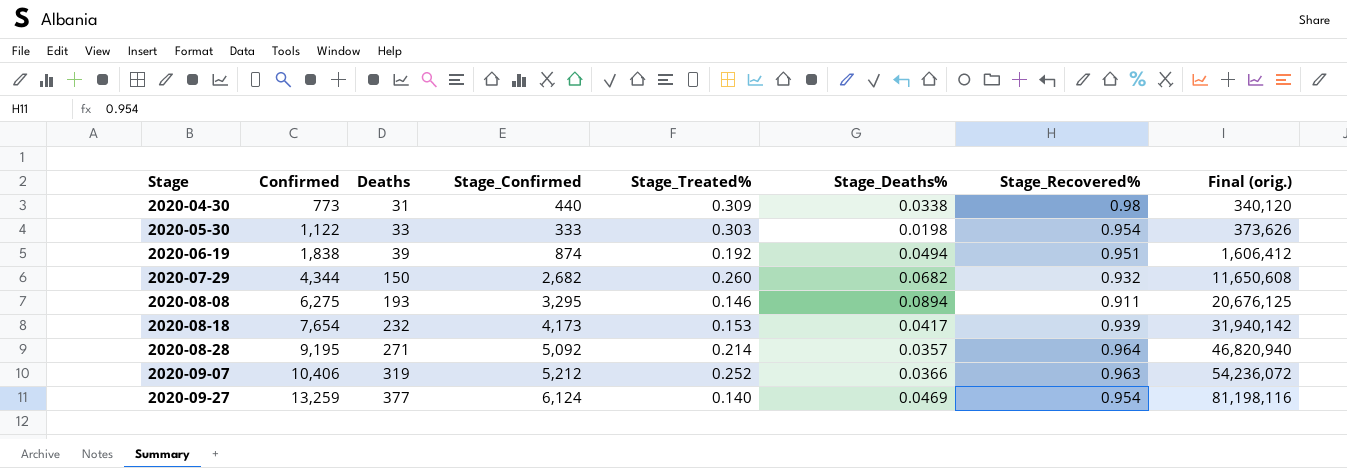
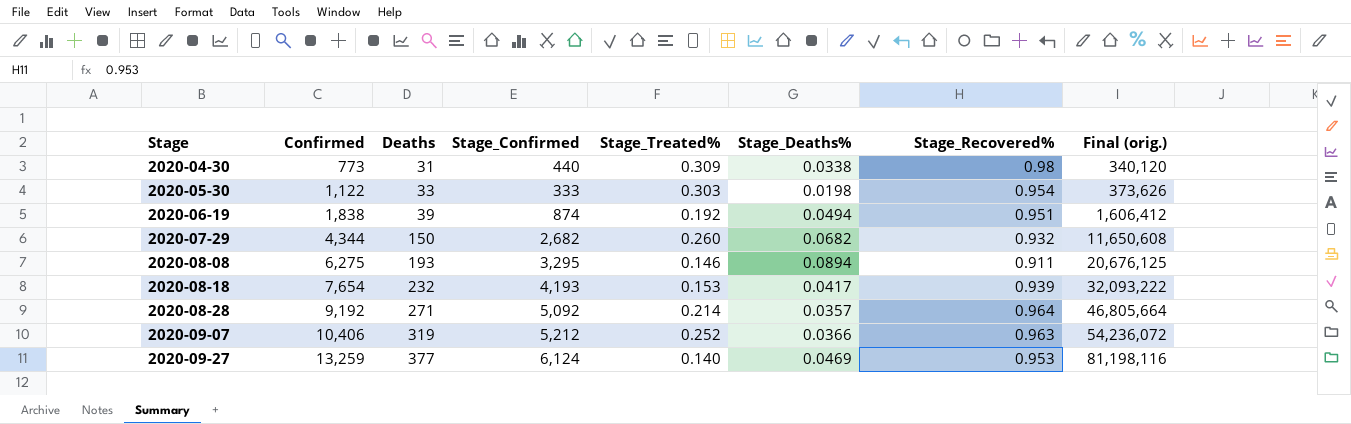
2020-08-18 | Stage_Confirmed: 4,173 -> 4,193
2020-08-18 | Final (orig.): 31,940,142 -> 32,093,222
2020-08-28 | Confirmed: 9,195 -> 9,192
2020-08-28 | Final (orig.): 46,820,940 -> 46,805,664
2020-09-27 | Stage_Recovered%: 0.954 -> 0.953

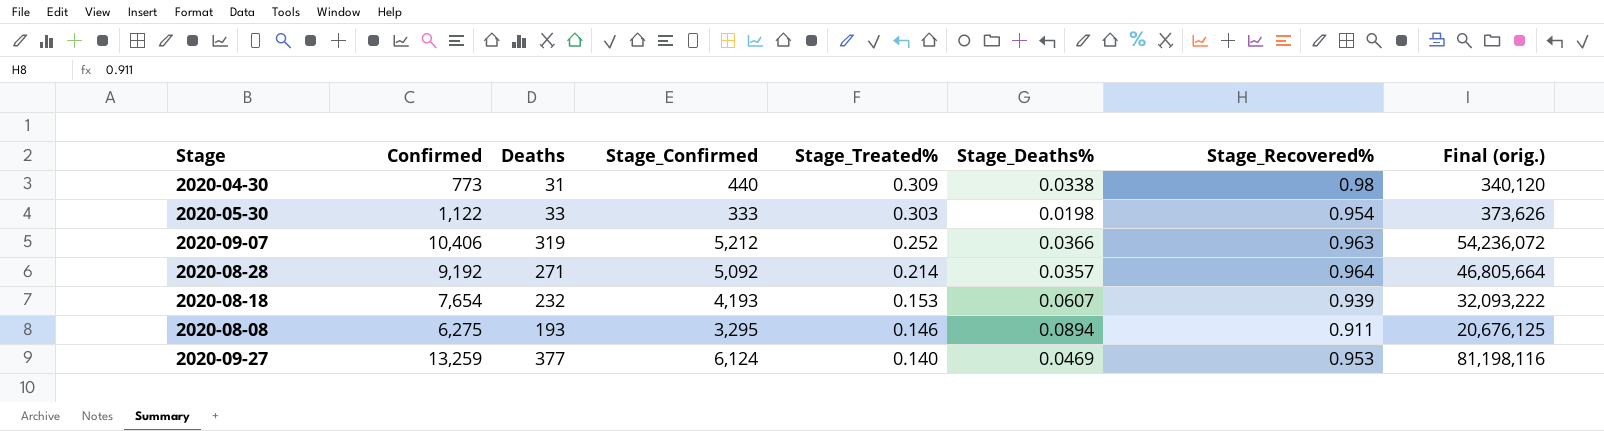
row order: Stage ascending -> Stage_Treated% descending
row 2020-06-19: 1,838 | 39 | 874 | 0.192 | 0.0494 | 0.951 | 1,606,412 -> none
row 2020-07-29: 4,344 | 150 | 2,682 | 0.260 | 0.0682 | 0.932 | 11,650,608 -> none
2020-08-18 | Stage_Deaths%: 0.0417 -> 0.0607

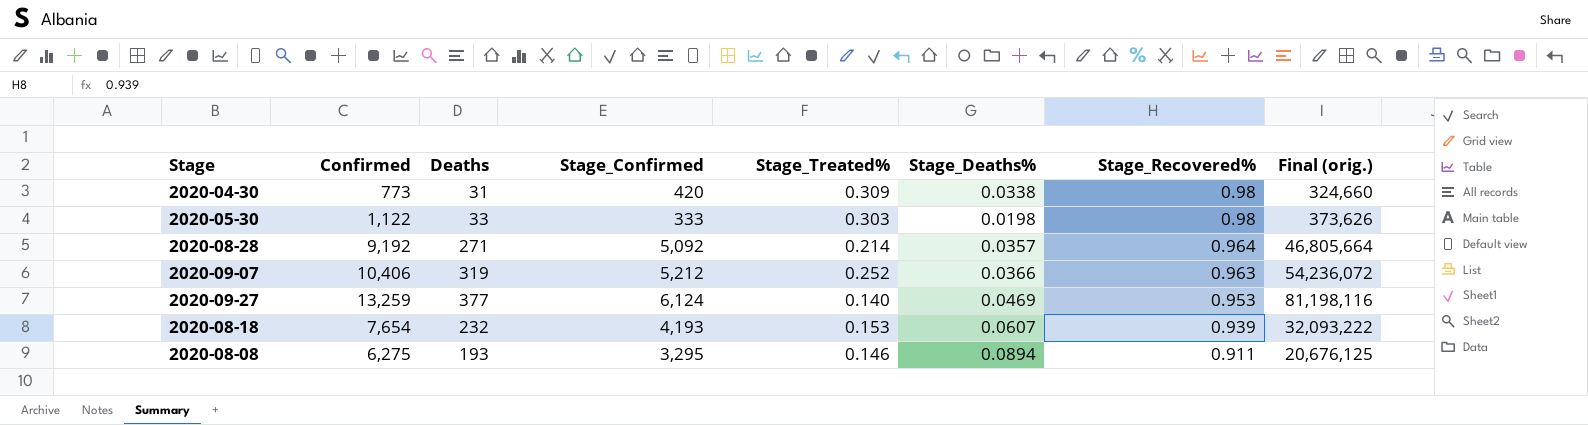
row order: Stage_Treated% descending -> Stage_Recovered% descending
2020-04-30 | Stage_Confirmed: 440 -> 420
2020-04-30 | Final (orig.): 340,120 -> 324,660
2020-05-30 | Stage_Recovered%: 0.954 -> 0.98

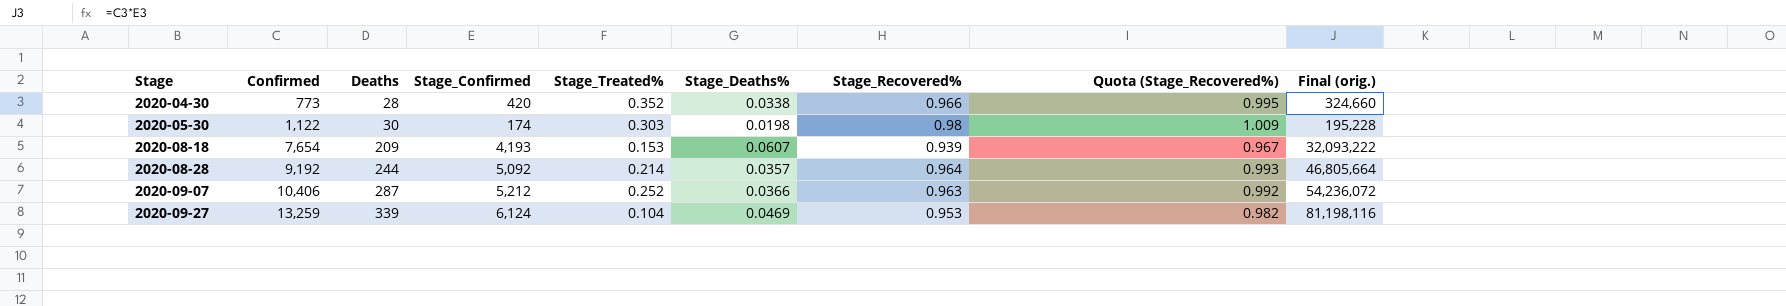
row order: Stage_Recovered% descending -> Stage ascending
column Quota (Stage_Recovered%) | formula: none -> [Stage_Recovered%] * 1.03
row 2020-08-08: 6,275 | 193 | 3,295 | 0.146 | 0.0894 | 0.911 | 20,676,125 -> none
2020-04-30 | Deaths: 31 -> 28
2020-04-30 | Stage_Treated%: 0.309 -> 0.352
2020-04-30 | Stage_Recovered%: 0.98 -> 0.966
2020-05-30 | Deaths: 33 -> 30
2020-05-30 | Stage_Confirmed: 333 -> 174
2020-05-30 | Final (orig.): 373,626 -> 195,228
2020-08-18 | Deaths: 232 -> 209
2020-08-28 | Deaths: 271 -> 244
2020-09-07 | Deaths: 319 -> 287
2020-09-27 | Deaths: 377 -> 339
2020-09-27 | Stage_Treated%: 0.140 -> 0.104

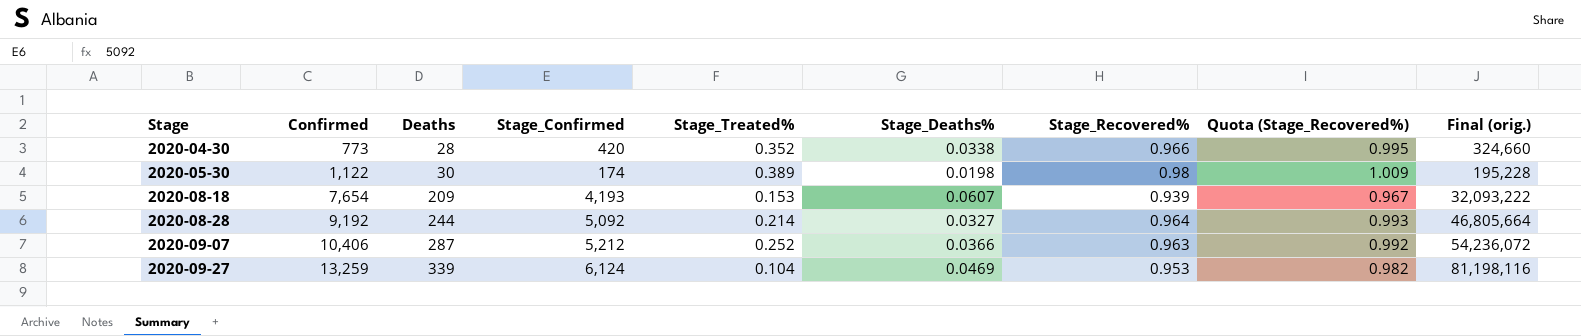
2020-05-30 | Stage_Treated%: 0.303 -> 0.389
2020-08-28 | Stage_Deaths%: 0.0357 -> 0.0327

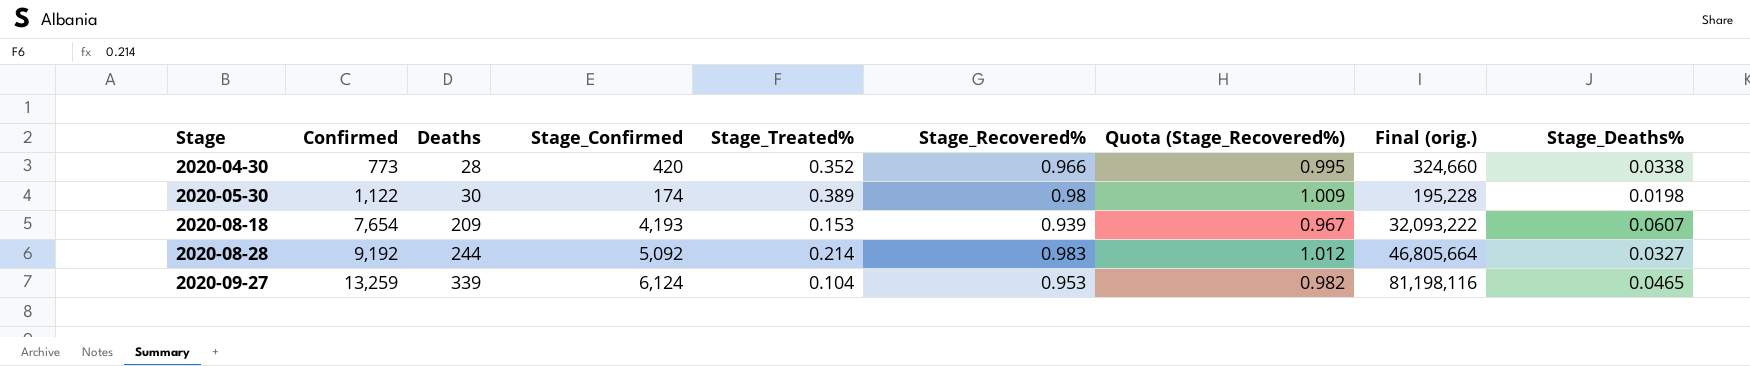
column Stage_Deaths% | position: 6 -> 9
row 2020-09-07: 10,406 | 287 | 5,212 | 0.252 | 0.0366 | 0.963 | 0.992 | 54,236,072 -> none
2020-08-28 | Stage_Recovered%: 0.964 -> 0.983
2020-08-28 | Quota (Stage_Recovered%): 0.993 -> 1.012
2020-09-27 | Stage_Deaths%: 0.0469 -> 0.0465

